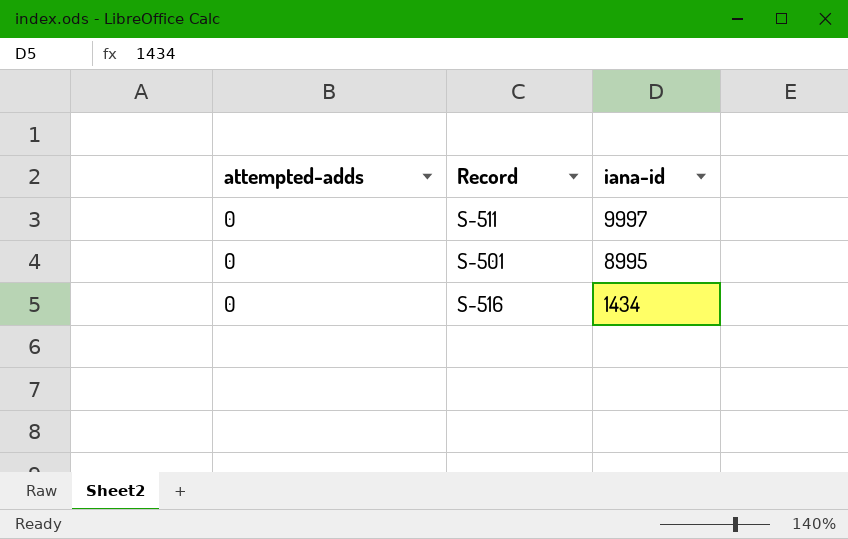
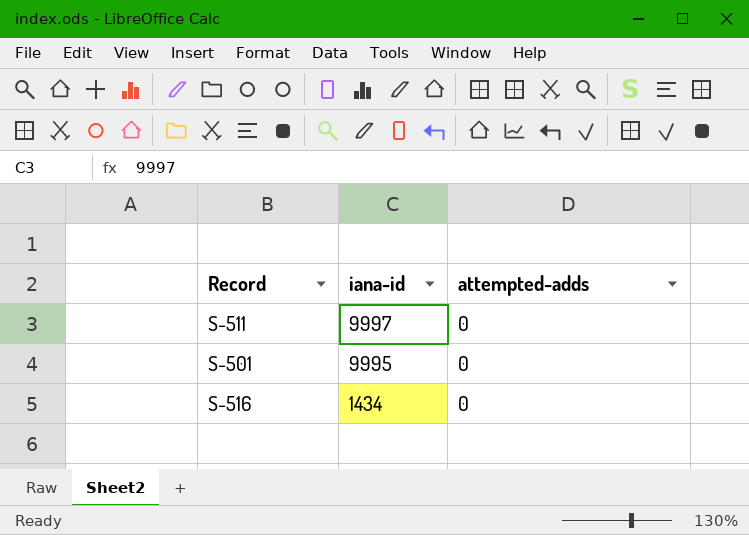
column attempted-adds | position: 1 -> 3
S-501 | iana-id: 8995 -> 9995

